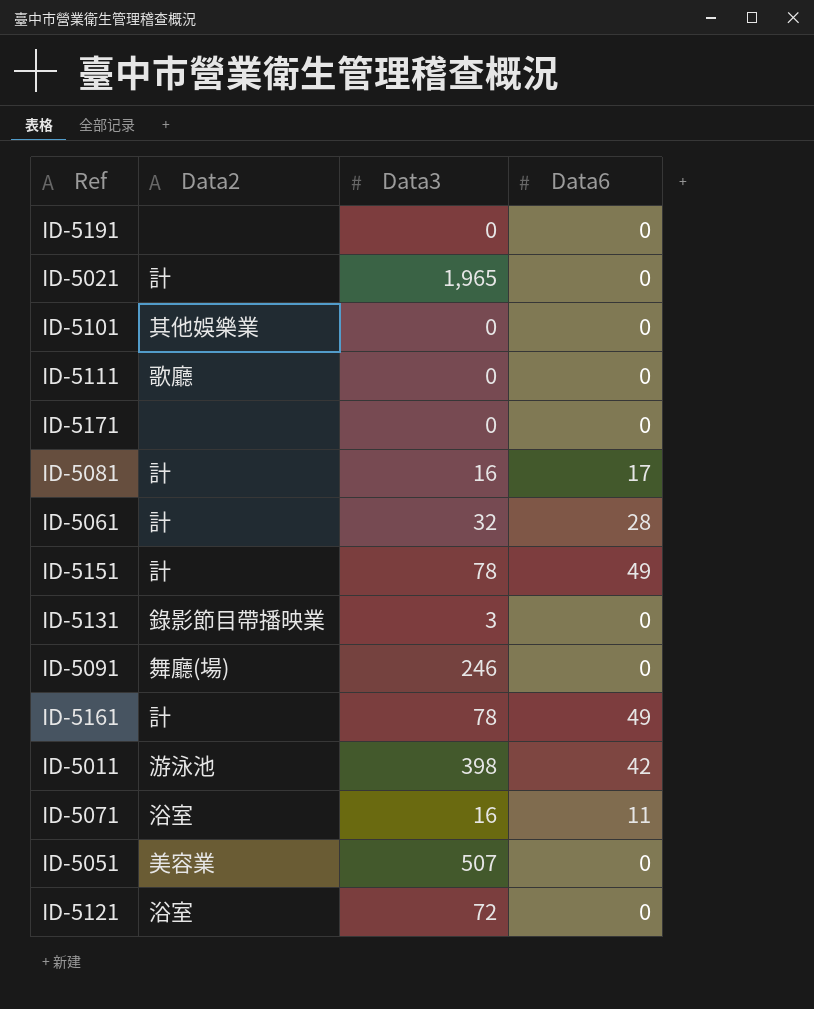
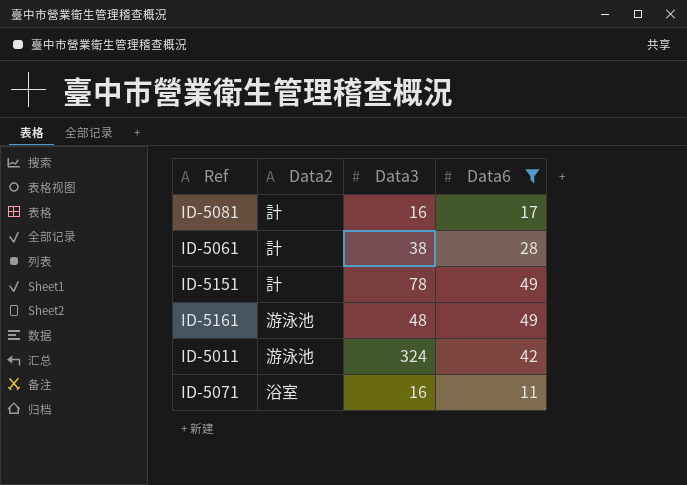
filter: none -> Data6 != 0
ID-5061 | Data3: 32 -> 38
ID-5161 | Data2: 計 -> 游泳池
ID-5161 | Data3: 78 -> 48
ID-5011 | Data3: 398 -> 324

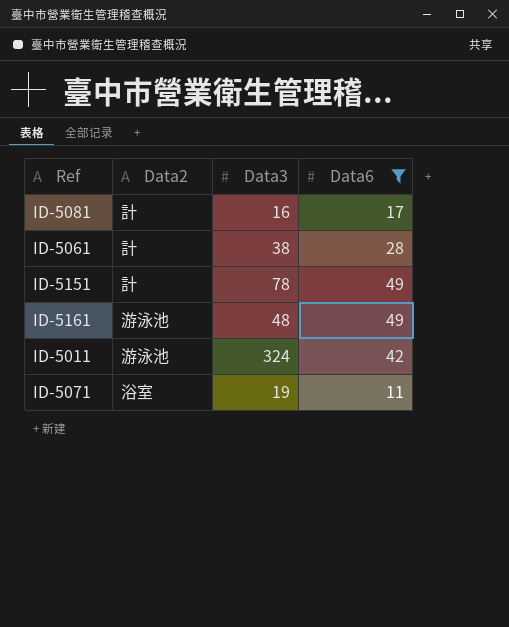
ID-5071 | Data3: 16 -> 19

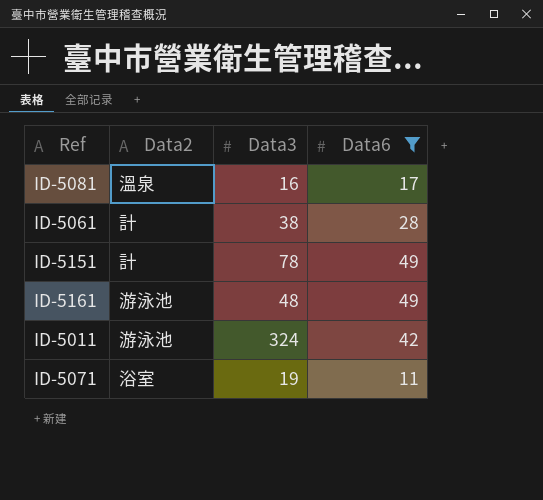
ID-5081 | Data2: 計 -> 溫泉

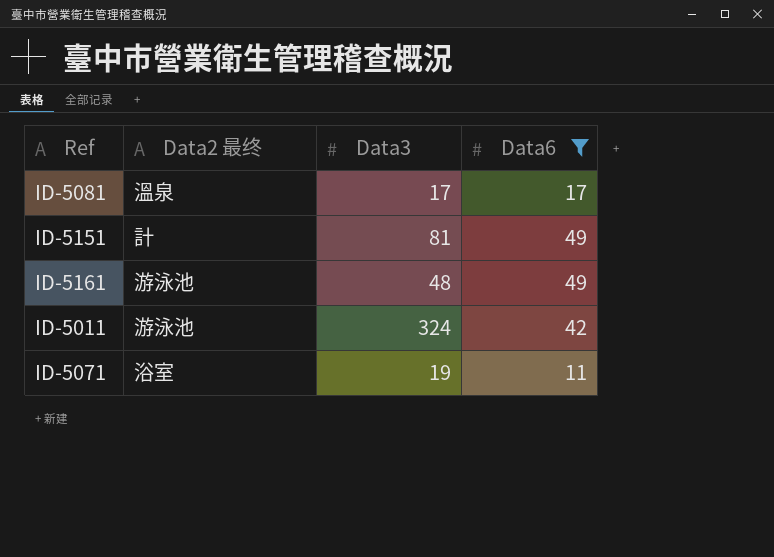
column name: Data2 -> Data2 最终
row ID-5061: 計 | 38 | 28 -> none
ID-5081 | Data3: 16 -> 17
ID-5151 | Data3: 78 -> 81

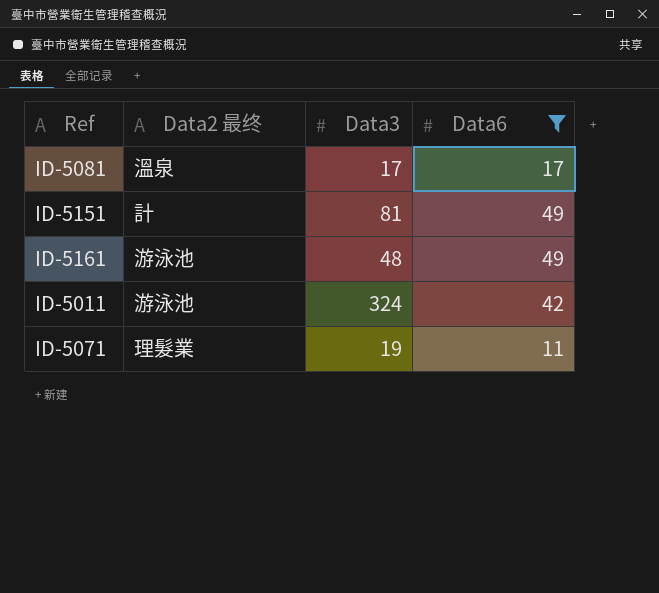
ID-5071 | Data2 最终: 浴室 -> 理髮業

